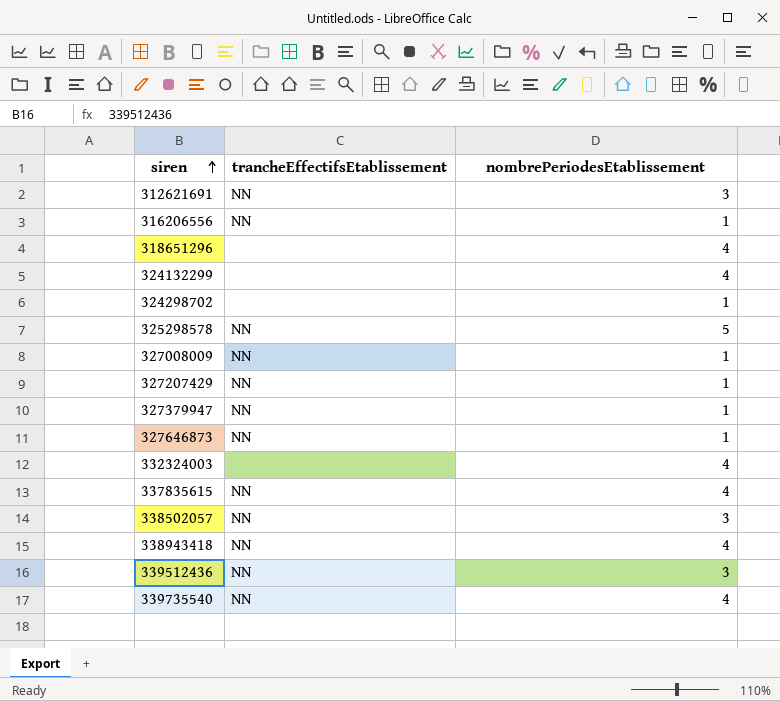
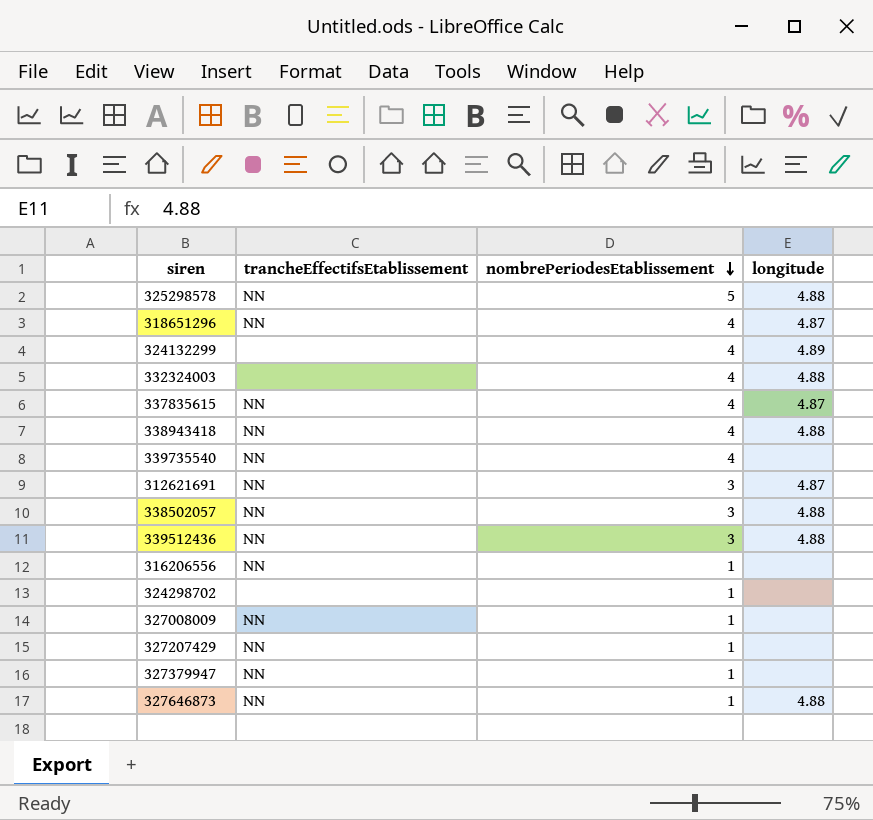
row order: siren ascending -> nombrePeriodesEtablissement descending
column longitude | position: none -> 4
318651296 | trancheEffectifsEtablissement: none -> NN

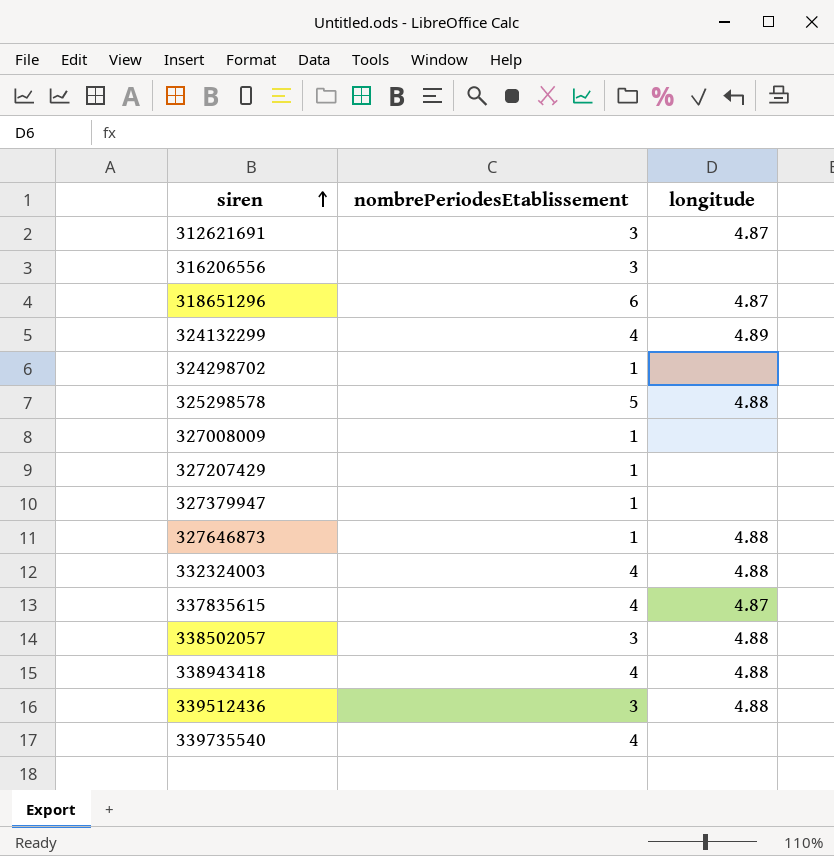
row order: nombrePeriodesEtablissement descending -> siren ascending
column trancheEffectifsEtablissement | position: 2 -> none
316206556 | nombrePeriodesEtablissement: 1 -> 3
318651296 | nombrePeriodesEtablissement: 4 -> 6

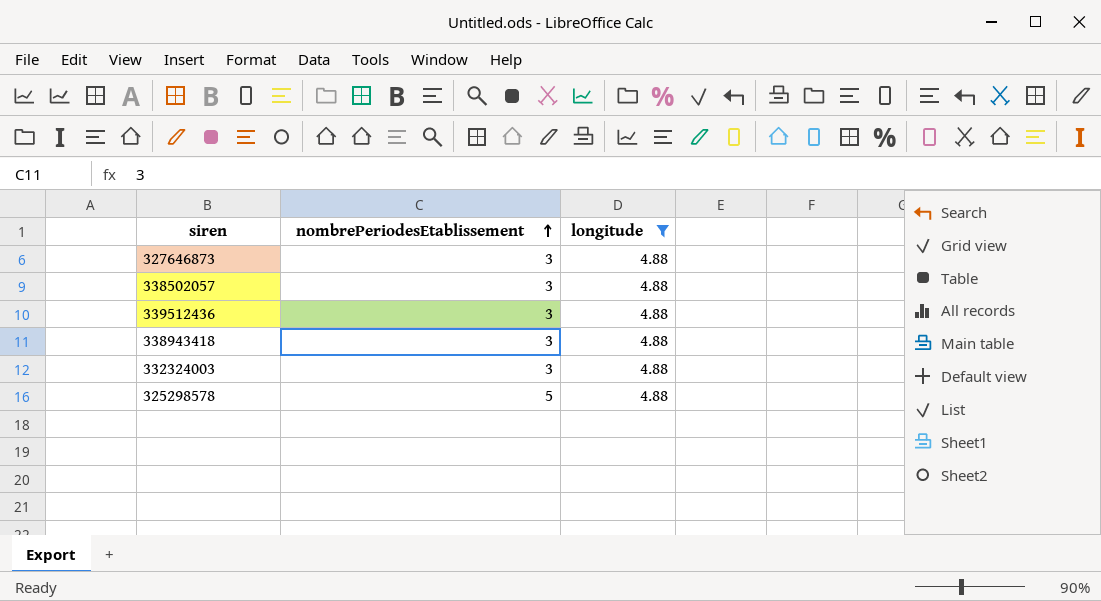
filter: none -> longitude = 4.88
row order: siren ascending -> nombrePeriodesEtablissement ascending
327646873 | nombrePeriodesEtablissement: 1 -> 3
338943418 | nombrePeriodesEtablissement: 4 -> 3
332324003 | nombrePeriodesEtablissement: 4 -> 3

